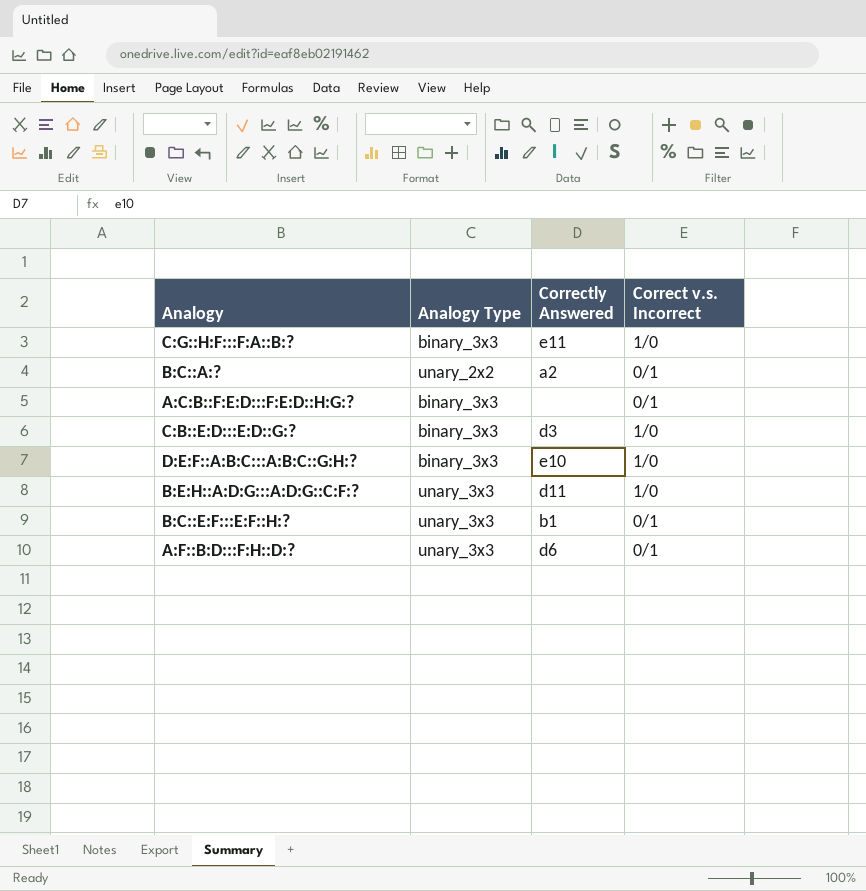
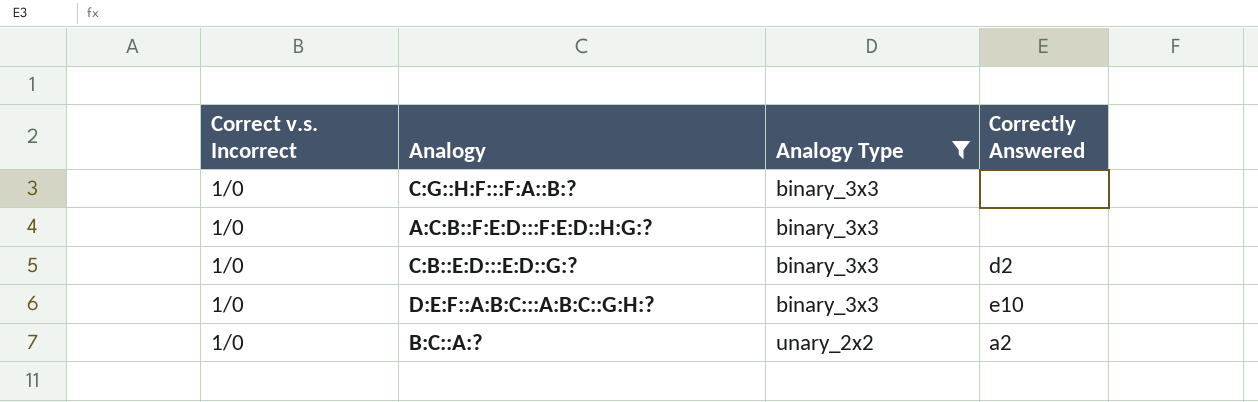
filter: none -> Analogy Type != unary_3x3
row order: none -> Analogy Type ascending
column Correct v.s. Incorrect | position: 4 -> 1
C:G::H:F:::F:A::B:? | Correctly Answered: e11 -> none
A:C:B::F:E:D:::F:E:D::H:G:? | Correct v.s. Incorrect: 0/1 -> 1/0
C:B::E:D:::E:D::G:? | Correctly Answered: d3 -> d2
B:C::A:? | Correct v.s. Incorrect: 0/1 -> 1/0

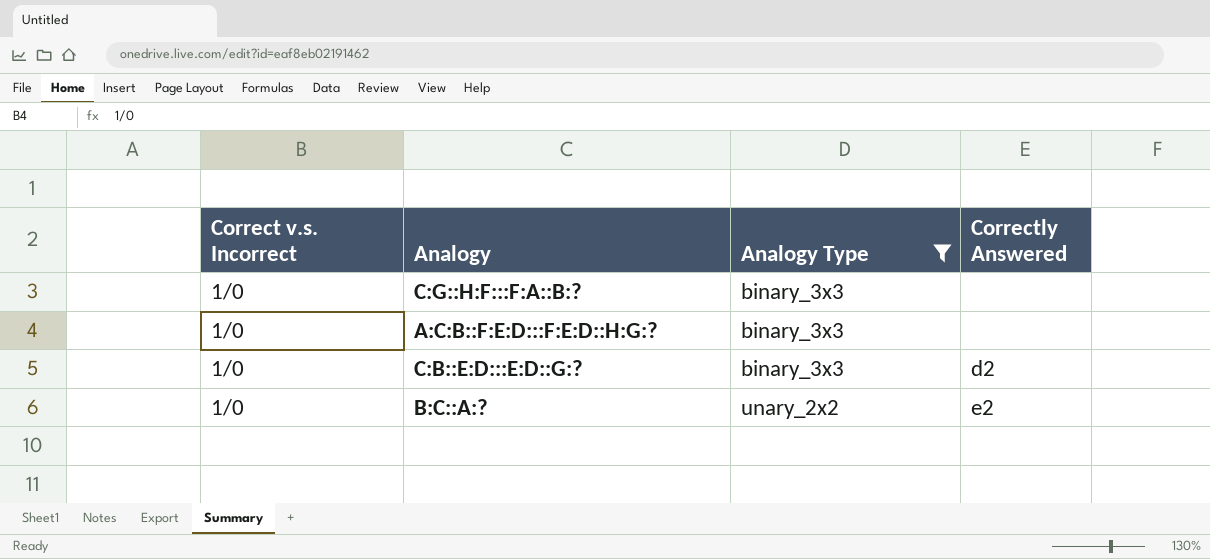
row D:E:F::A:B:C:::A:B:C::G:H:?: 1/0 | binary_3x3 | e10 -> none
B:C::A:? | Correctly Answered: a2 -> e2

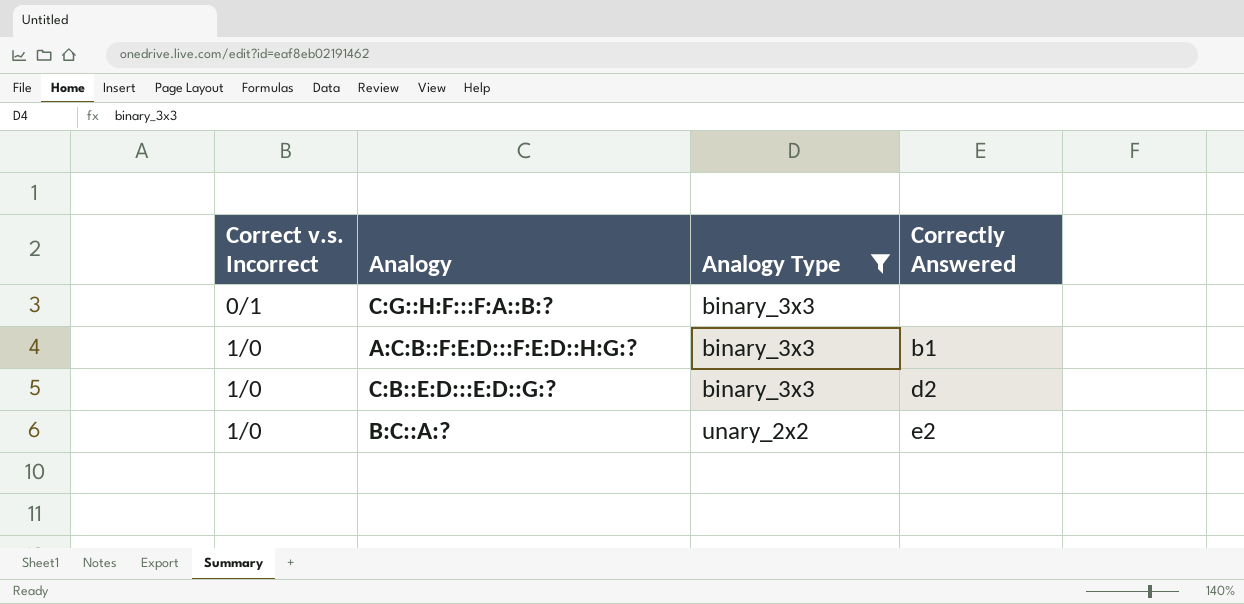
C:G::H:F:::F:A::B:? | Correct v.s. Incorrect: 1/0 -> 0/1
A:C:B::F:E:D:::F:E:D::H:G:? | Correctly Answered: none -> b1

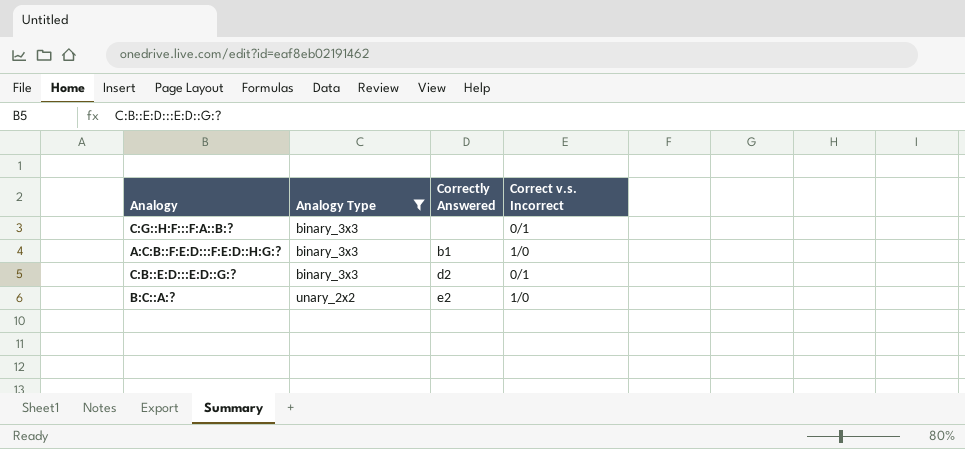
column Correct v.s. Incorrect | position: 1 -> 4
C:B::E:D:::E:D::G:? | Correct v.s. Incorrect: 1/0 -> 0/1

